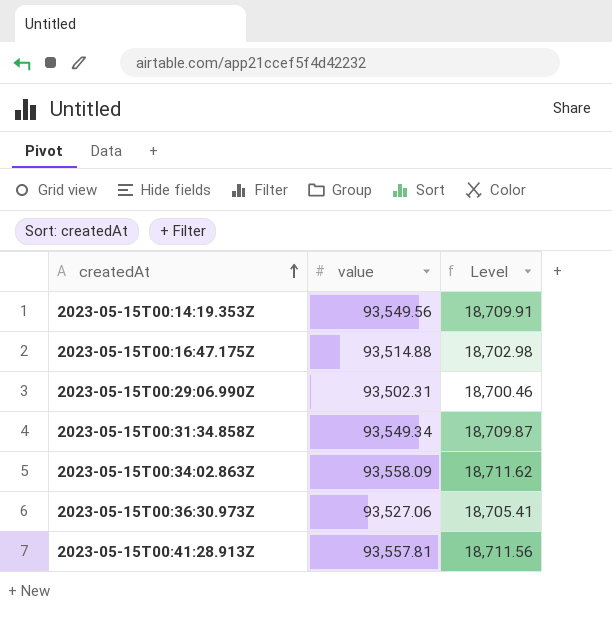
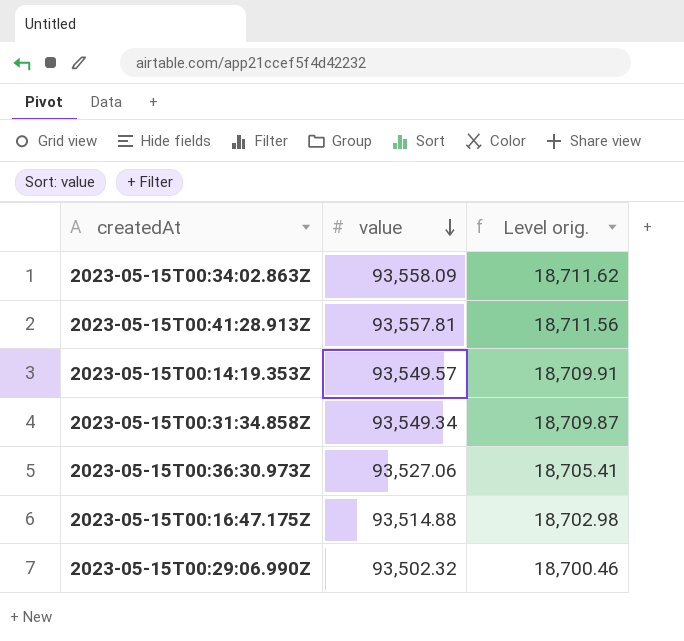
row order: createdAt ascending -> value descending
column name: Level -> Level orig.
2023-05-15T00:14:19.353Z | value: 93,549.56 -> 93,549.57
2023-05-15T00:29:06.990Z | value: 93,502.31 -> 93,502.32

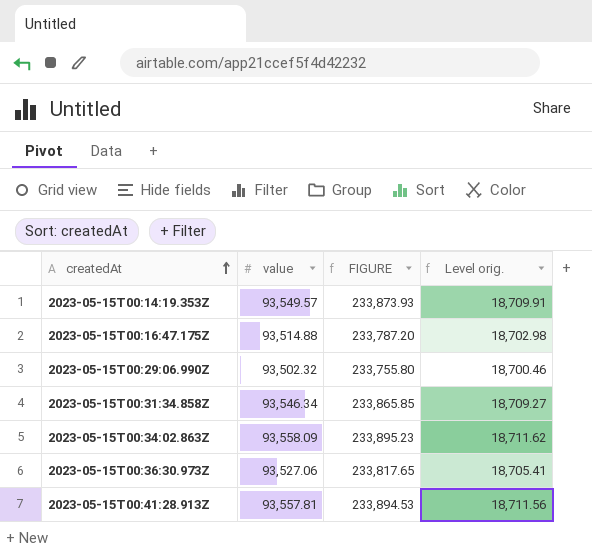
row order: value descending -> createdAt ascending
column FIGURE | formula: none -> [value] * 2.5
2023-05-15T00:31:34.858Z | value: 93,549.34 -> 93,546.34
2023-05-15T00:31:34.858Z | Level orig.: 18,709.87 -> 18,709.27

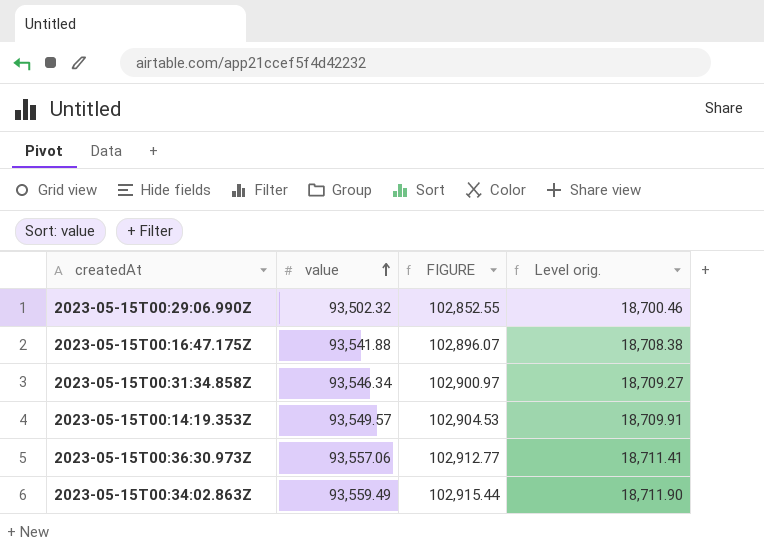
row order: createdAt ascending -> value ascending
column FIGURE | formula: [value] * 2.5 -> [value] * 1.1
row 2023-05-15T00:41:28.913Z: 93,557.81 | 233,894.53 | 18,711.56 -> none
2023-05-15T00:16:47.175Z | value: 93,514.88 -> 93,541.88
2023-05-15T00:16:47.175Z | Level orig.: 18,702.98 -> 18,708.38
2023-05-15T00:36:30.973Z | value: 93,527.06 -> 93,557.06
2023-05-15T00:36:30.973Z | Level orig.: 18,705.41 -> 18,711.41
2023-05-15T00:34:02.863Z | value: 93,558.09 -> 93,559.49
2023-05-15T00:34:02.863Z | Level orig.: 18,711.62 -> 18,711.90

